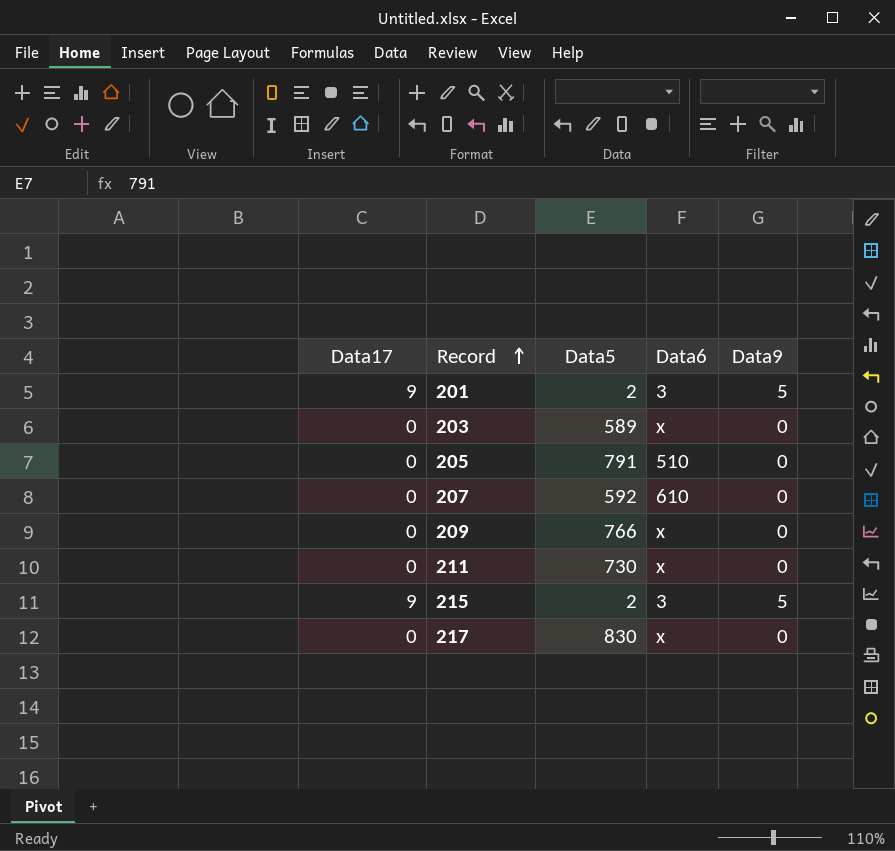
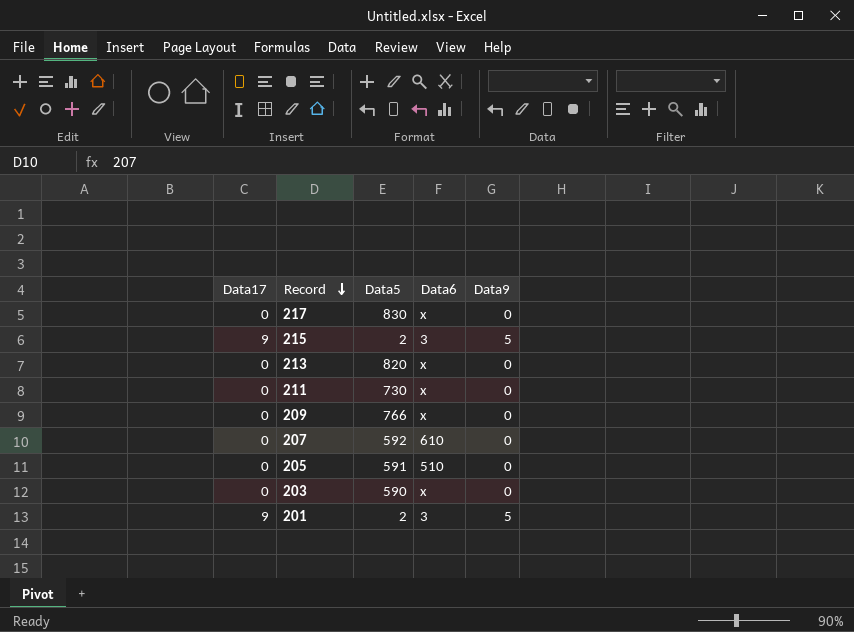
row order: Record ascending -> Record descending
row 213: none -> 0 | 820 | х | 0
205 | Data5: 791 -> 591
203 | Data5: 589 -> 590

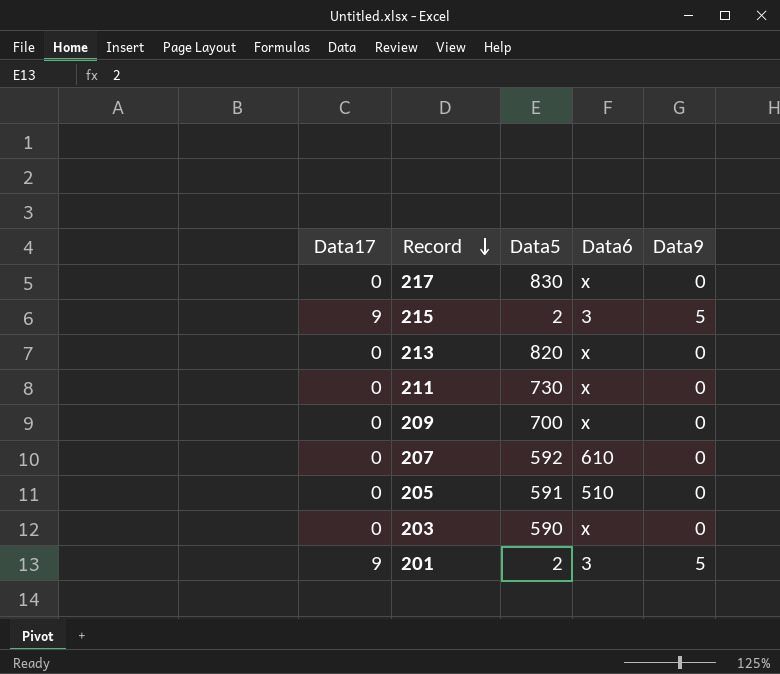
209 | Data5: 766 -> 700

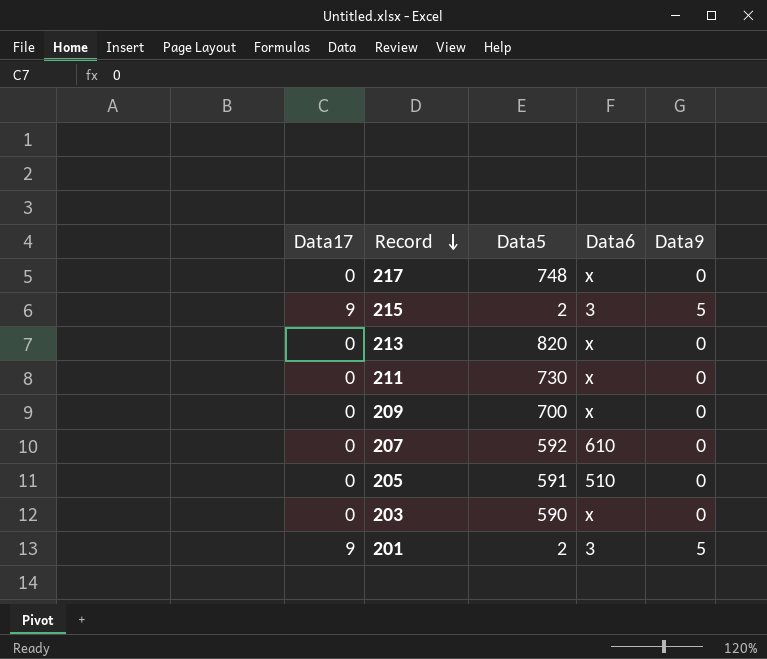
217 | Data5: 830 -> 748

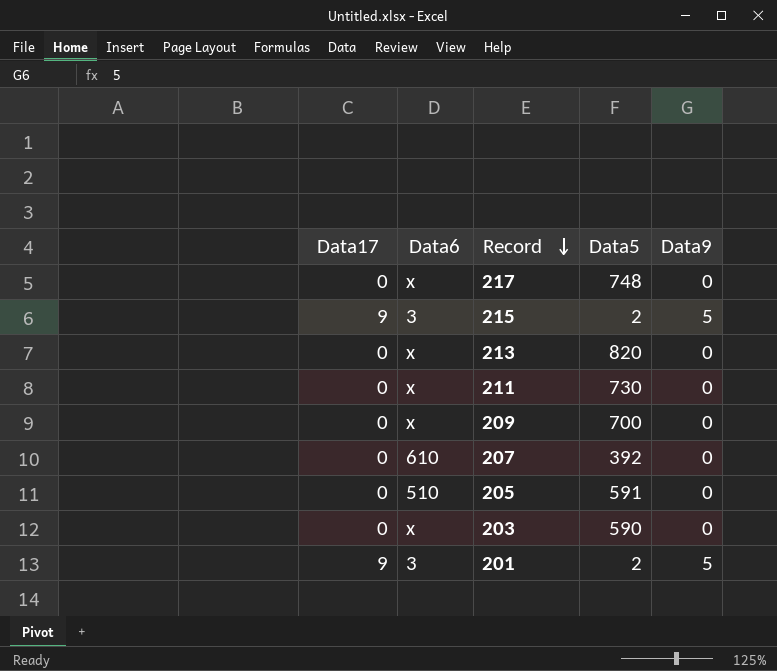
column Data6 | position: 4 -> 2
207 | Data5: 592 -> 392

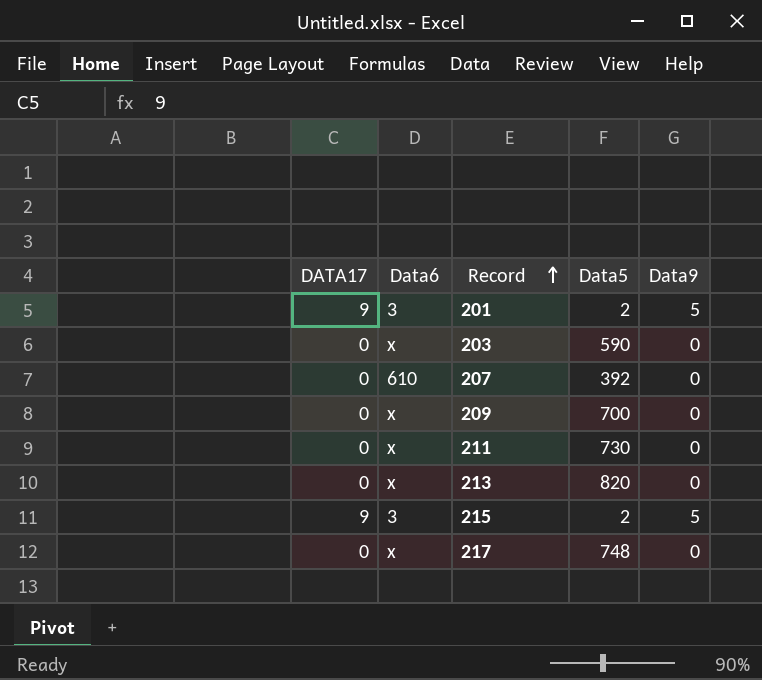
row order: Record descending -> Record ascending
column name: Data17 -> DATA17
row 205: 0 | 510 | 591 | 0 -> none

